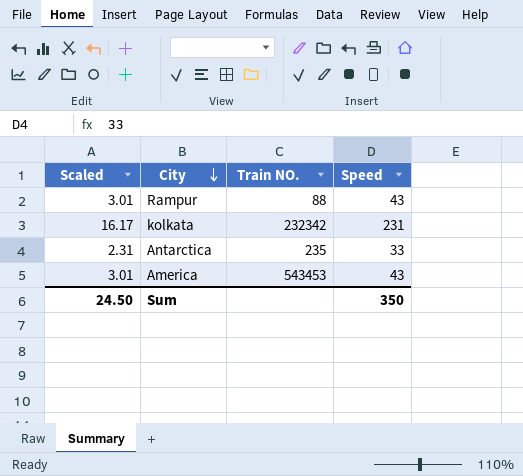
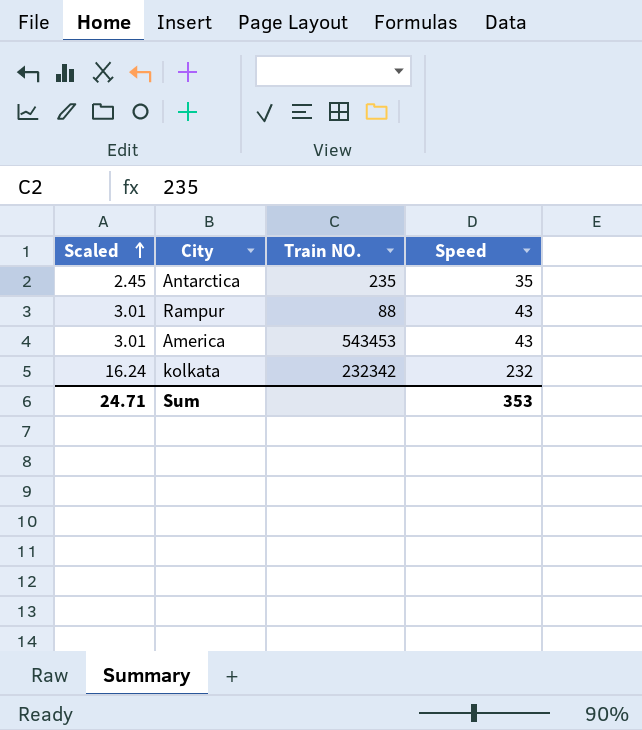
row order: City descending -> Scaled ascending
Antarctica | Scaled: 2.31 -> 2.45
Antarctica | Speed: 33 -> 35
kolkata | Scaled: 16.17 -> 16.24
kolkata | Speed: 231 -> 232
Sum | Scaled: 24.50 -> 24.71
Sum | Speed: 350 -> 353

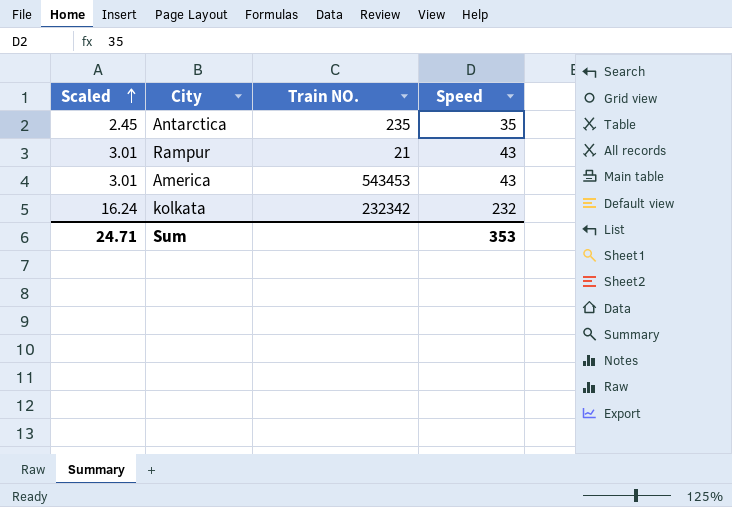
Rampur | Train NO.: 88 -> 21

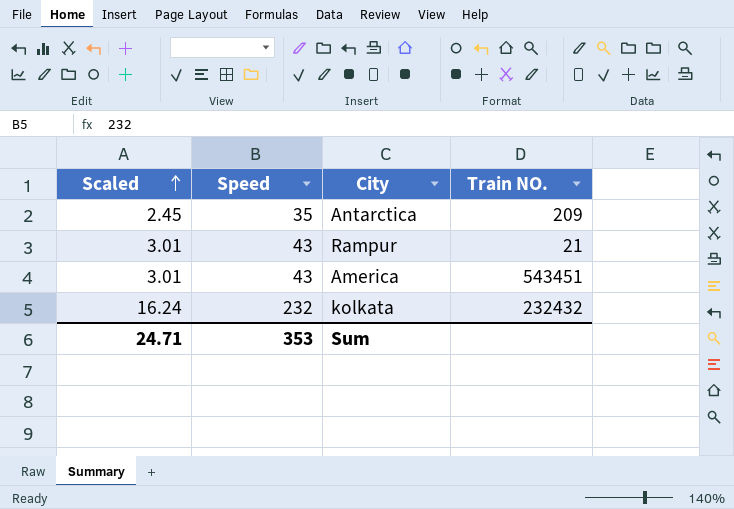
column Speed | position: 4 -> 2
Antarctica | Train NO.: 235 -> 209
America | Train NO.: 543453 -> 543451
kolkata | Train NO.: 232342 -> 232432

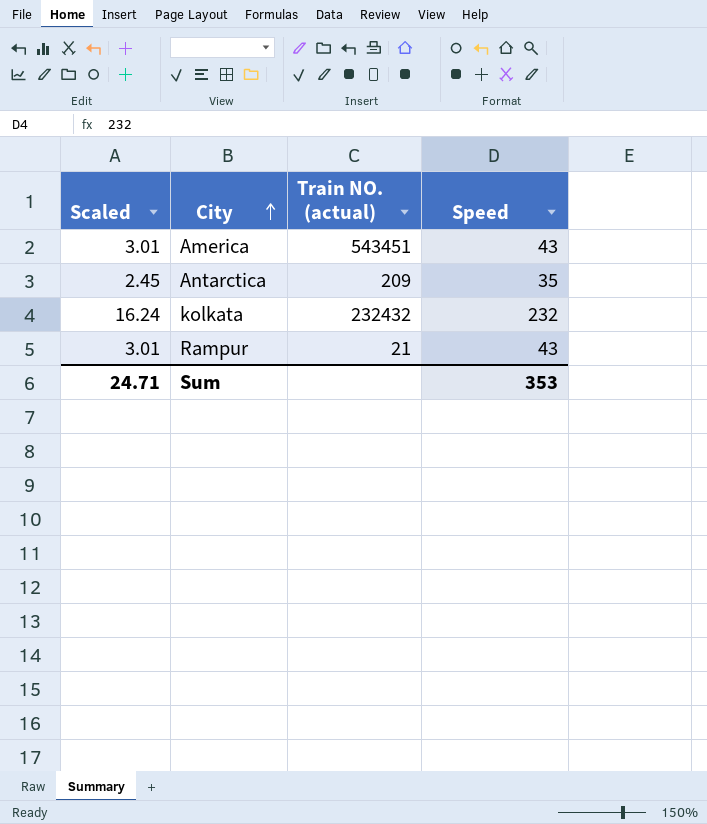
row order: Scaled ascending -> City ascending
column name: Train NO. -> Train NO. (actual)
column Speed | position: 2 -> 4

